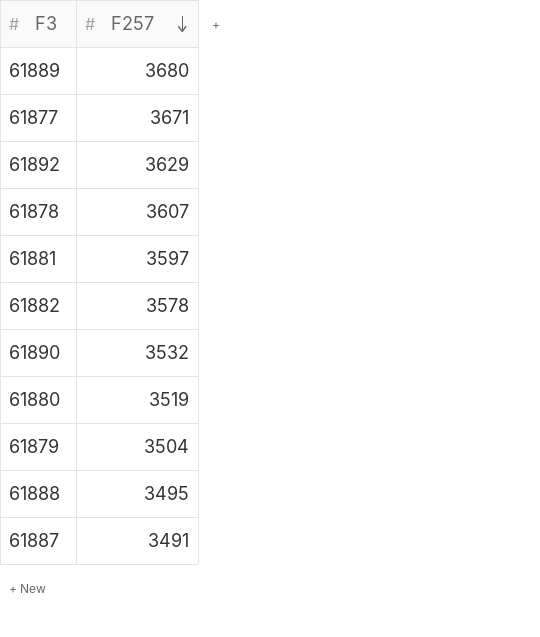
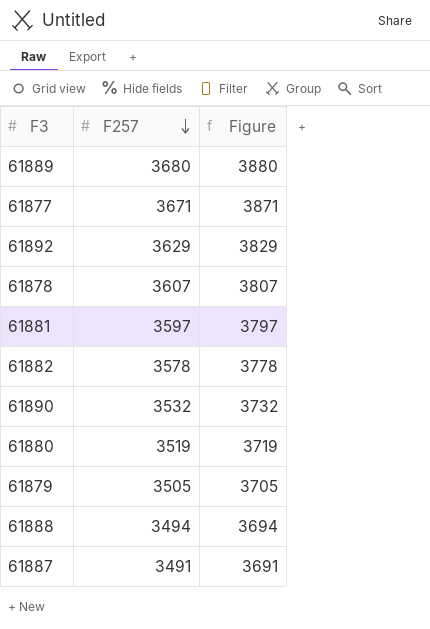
column Figure | formula: none -> [F257] + 200
61879 | F257: 3504 -> 3505
61888 | F257: 3495 -> 3494

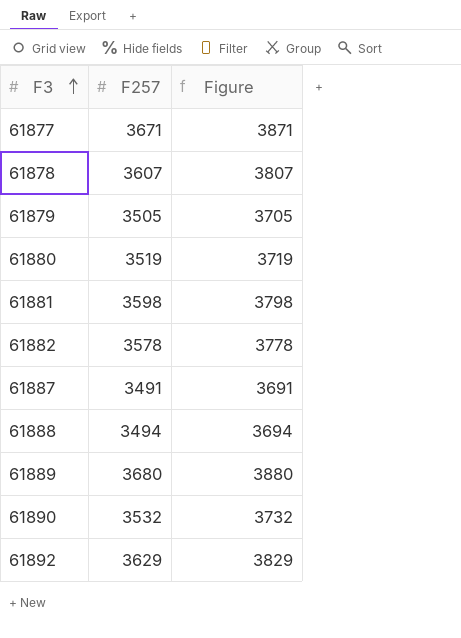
row order: F257 descending -> F3 ascending
61881 | F257: 3597 -> 3598
61881 | Figure: 3797 -> 3798

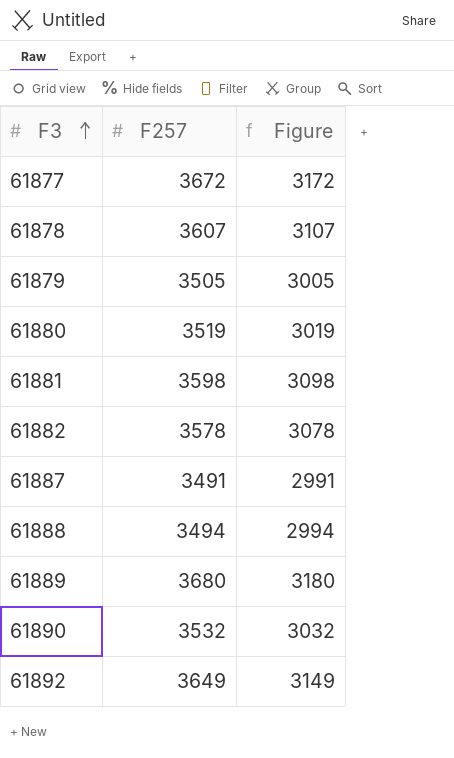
column Figure | formula: [F257] + 200 -> [F257] - 500
61877 | F257: 3671 -> 3672
61892 | F257: 3629 -> 3649

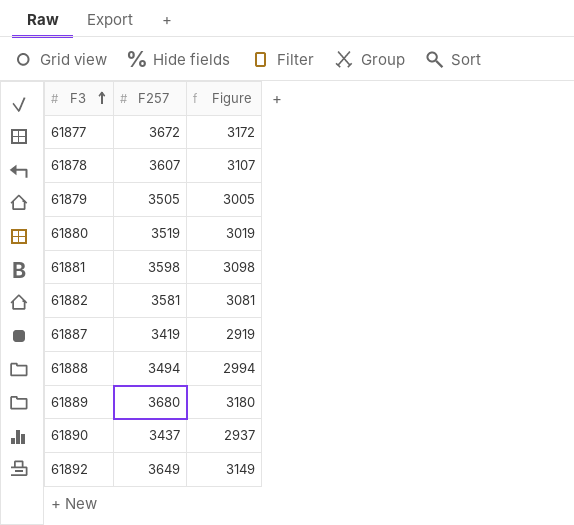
61882 | F257: 3578 -> 3581
61882 | Figure: 3078 -> 3081
61887 | F257: 3491 -> 3419
61887 | Figure: 2991 -> 2919
61890 | F257: 3532 -> 3437
61890 | Figure: 3032 -> 2937

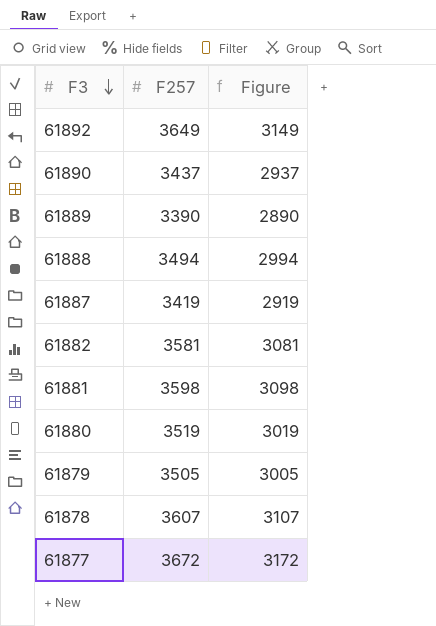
row order: F3 ascending -> F3 descending
61889 | F257: 3680 -> 3390
61889 | Figure: 3180 -> 2890

